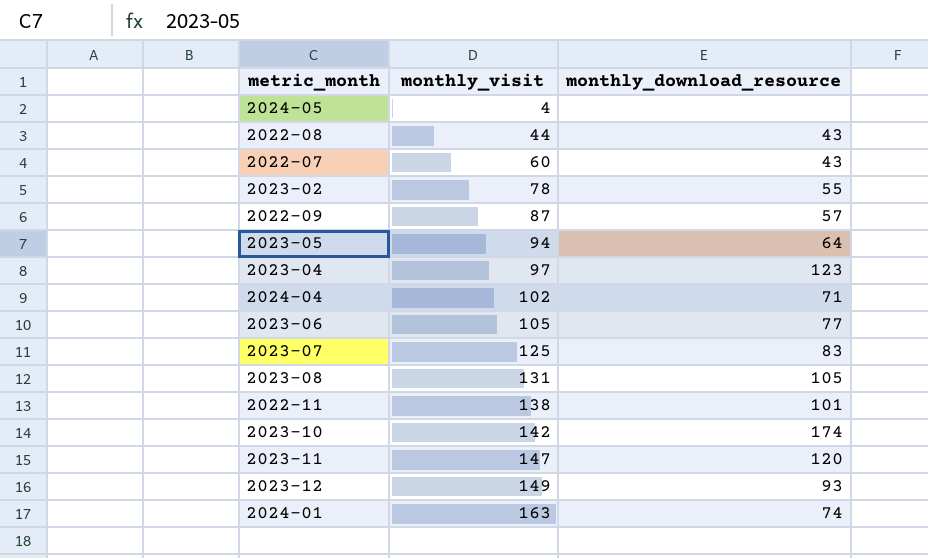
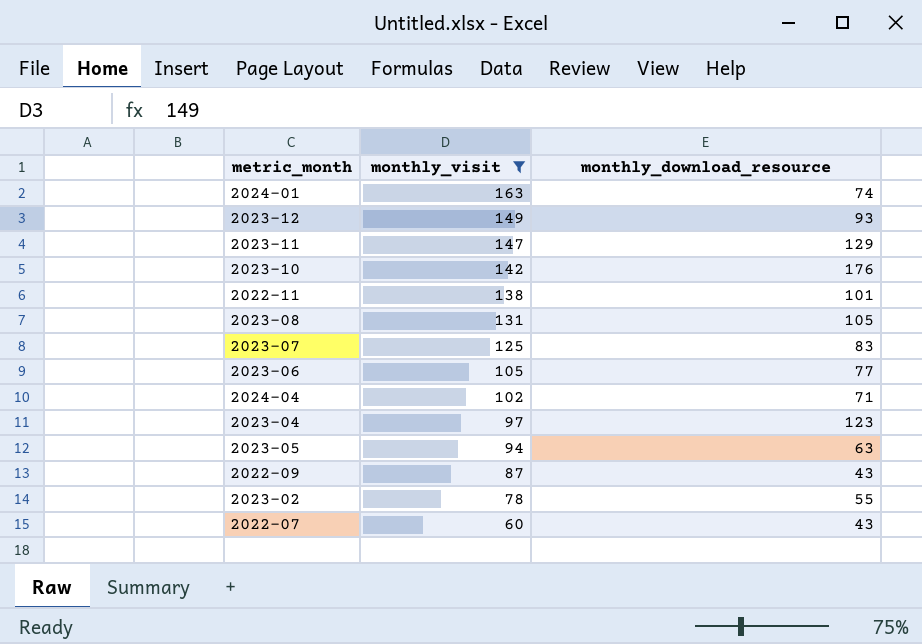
filter: none -> monthly_visit >= 60
row order: monthly_visit ascending -> monthly_visit descending
2023-11 | monthly_download_resource: 120 -> 129
2023-10 | monthly_download_resource: 174 -> 176
2023-05 | monthly_download_resource: 64 -> 63
2022-09 | monthly_download_resource: 57 -> 43

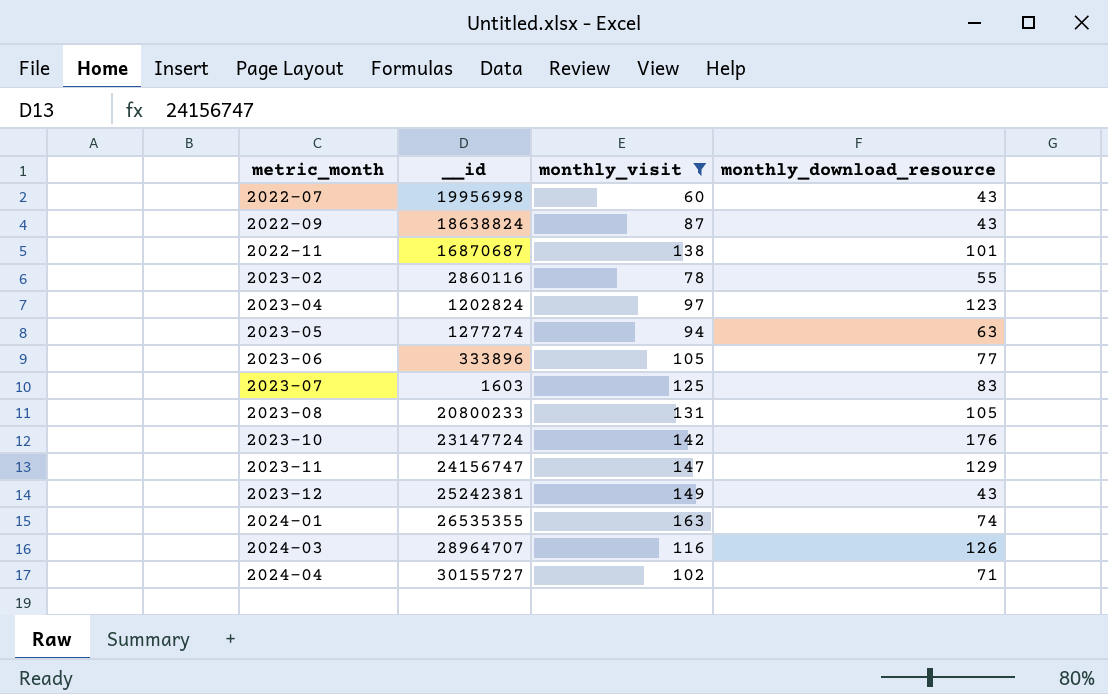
row order: monthly_visit descending -> metric_month ascending
column __id | position: none -> 2
2023-12 | monthly_download_resource: 93 -> 43
row 2024-03: none -> 28964707 | 116 | 126

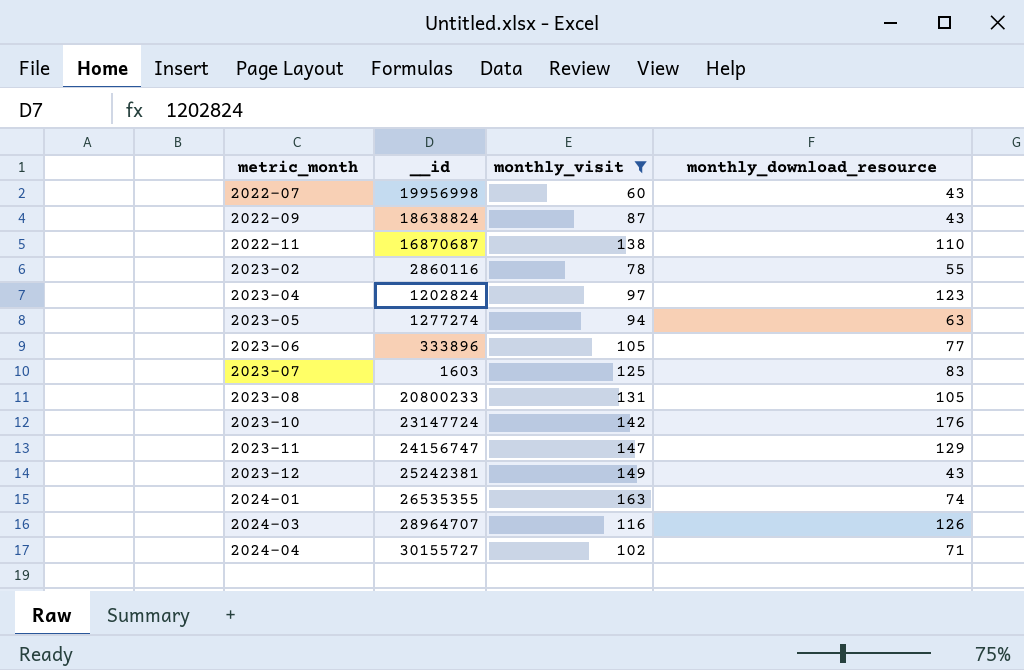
2022-11 | monthly_download_resource: 101 -> 110

